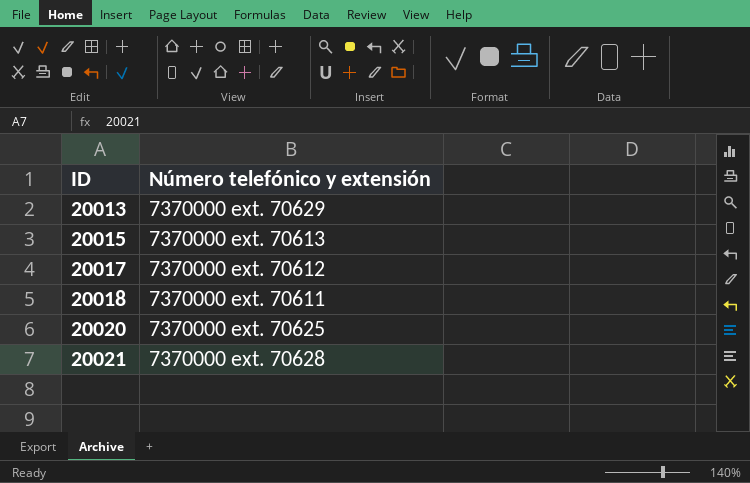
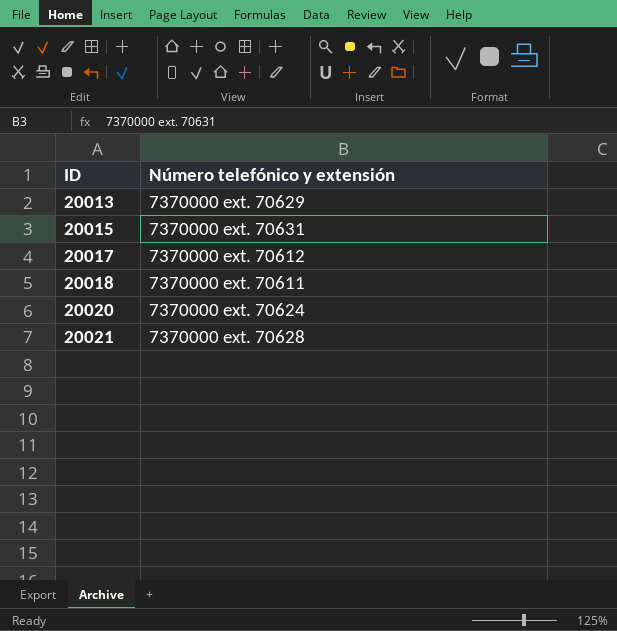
20015 | Número telefónico y extensión: 7370000 ext. 70613 -> 7370000 ext. 70631
20020 | Número telefónico y extensión: 7370000 ext. 70625 -> 7370000 ext. 70624

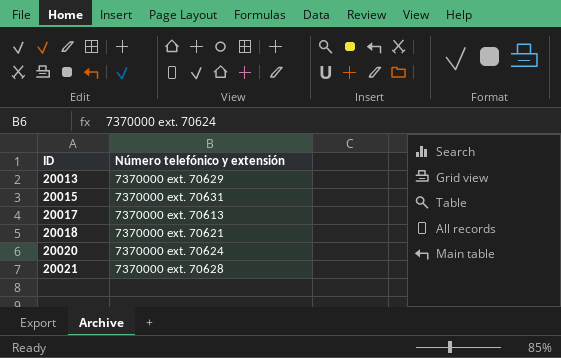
20017 | Número telefónico y extensión: 7370000 ext. 70612 -> 7370000 ext. 70613
20018 | Número telefónico y extensión: 7370000 ext. 70611 -> 7370000 ext. 70621

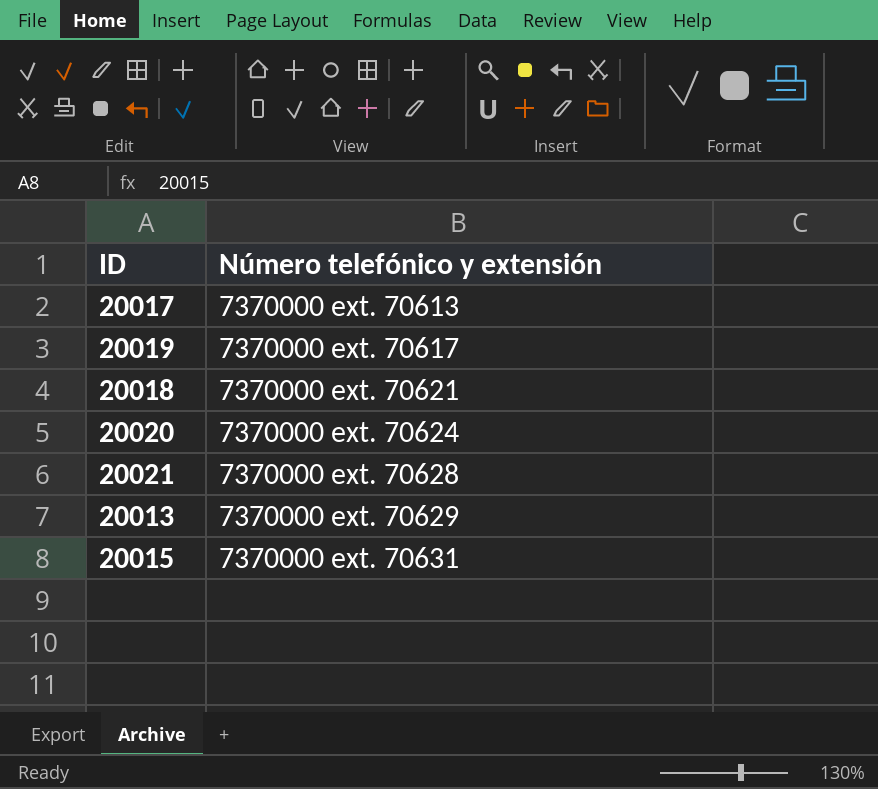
row order: ID ascending -> Número telefónico y extensión ascending
row 20019: none -> 7370000 ext. 70617

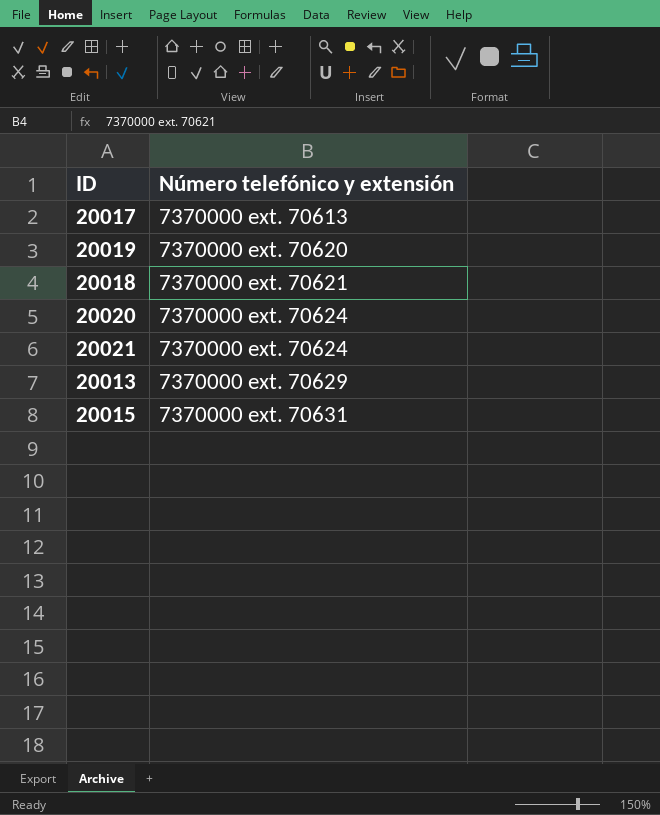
20019 | Número telefónico y extensión: 7370000 ext. 70617 -> 7370000 ext. 70620
20021 | Número telefónico y extensión: 7370000 ext. 70628 -> 7370000 ext. 70624

